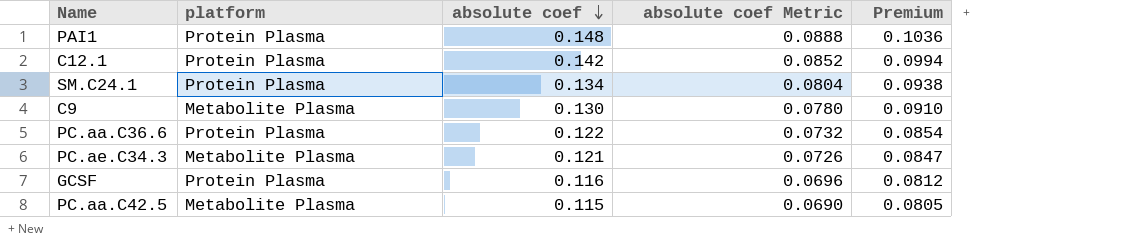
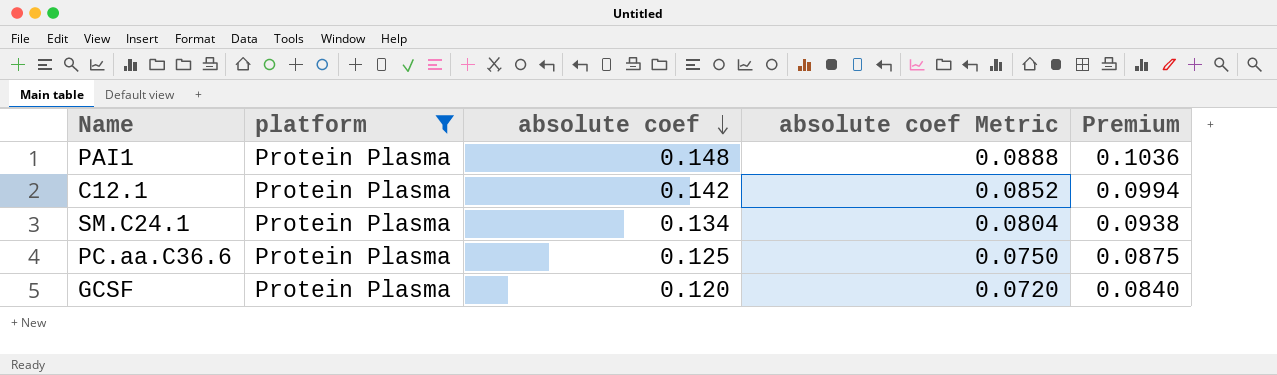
filter: none -> platform = Protein Plasma
PC.aa.C36.6 | absolute coef: 0.122 -> 0.125
PC.aa.C36.6 | absolute coef Metric: 0.0732 -> 0.0750
PC.aa.C36.6 | Premium: 0.0854 -> 0.0875
GCSF | absolute coef: 0.116 -> 0.120
GCSF | absolute coef Metric: 0.0696 -> 0.0720
GCSF | Premium: 0.0812 -> 0.0840

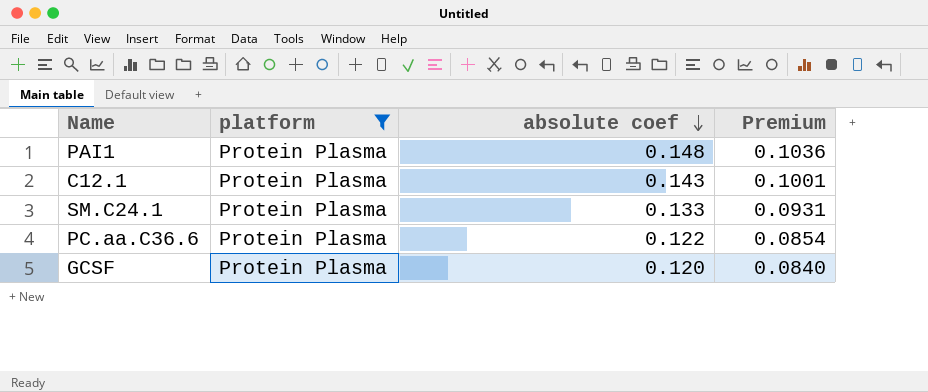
column absolute coef Metric | formula: [absolute coef] * 0.6 -> none
C12.1 | absolute coef: 0.142 -> 0.143
C12.1 | Premium: 0.0994 -> 0.1001
SM.C24.1 | absolute coef: 0.134 -> 0.133
SM.C24.1 | Premium: 0.0938 -> 0.0931
PC.aa.C36.6 | absolute coef: 0.125 -> 0.122
PC.aa.C36.6 | Premium: 0.0875 -> 0.0854

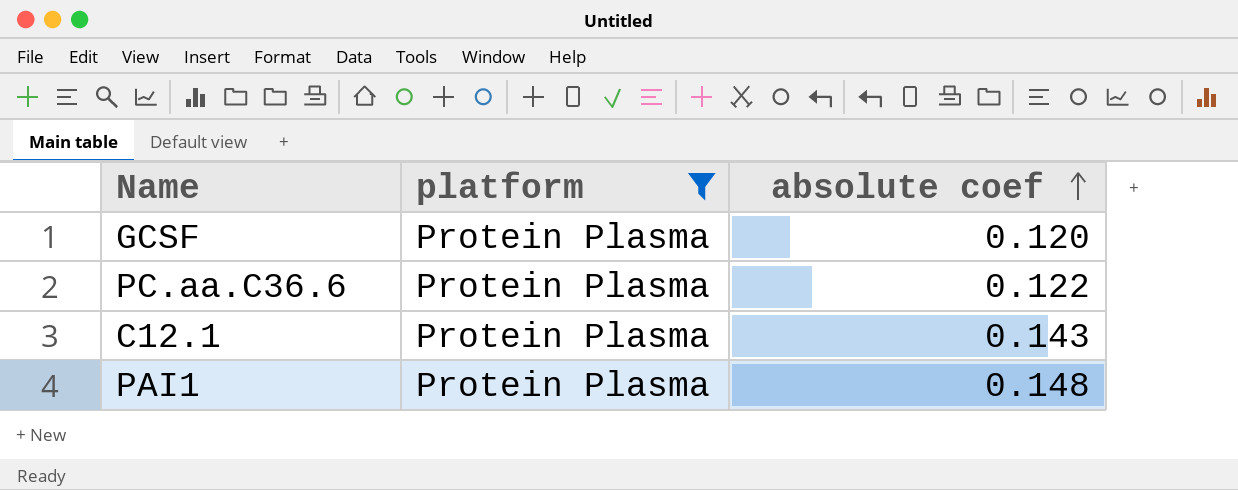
row order: absolute coef descending -> absolute coef ascending
column Premium | formula: [absolute coef] * 0.7 -> none
row SM.C24.1: Protein Plasma | 0.133 | 0.0931 -> none

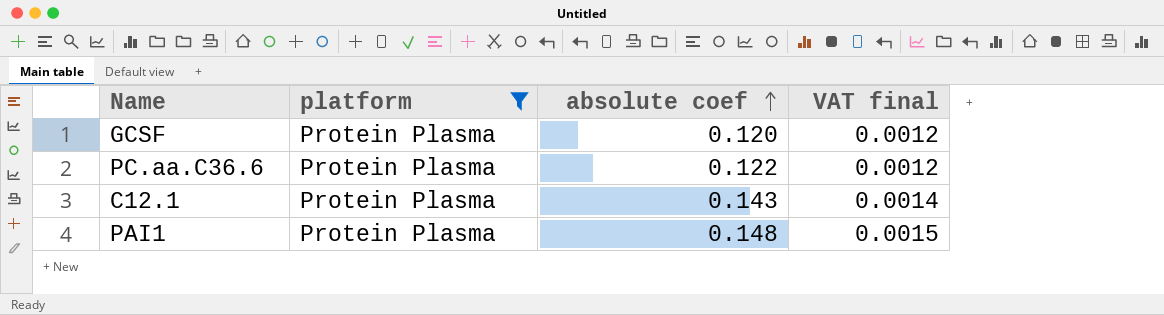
column VAT final | formula: none -> [absolute coef] * 0.01

